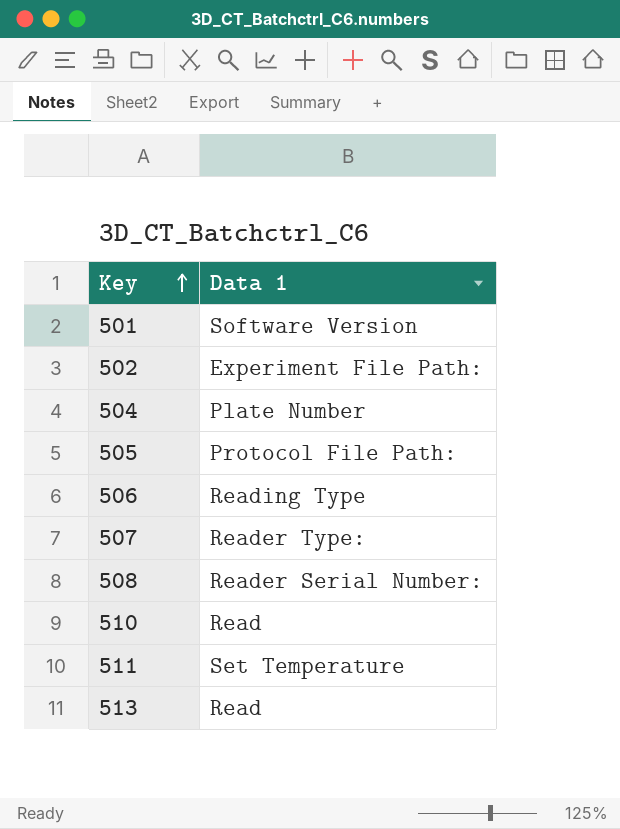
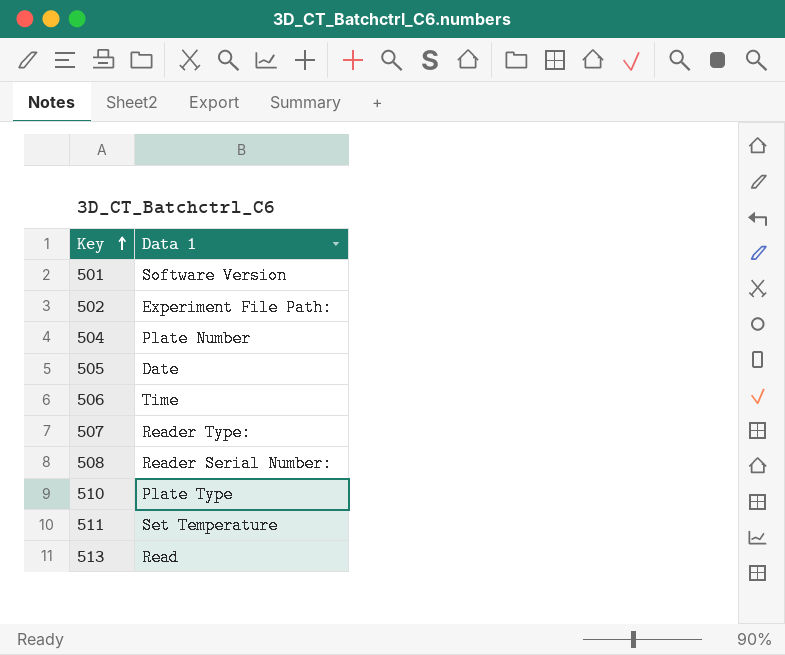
505 | Data 1: Protocol File Path: -> Date
506 | Data 1: Reading Type -> Time
510 | Data 1: Read -> Plate Type

